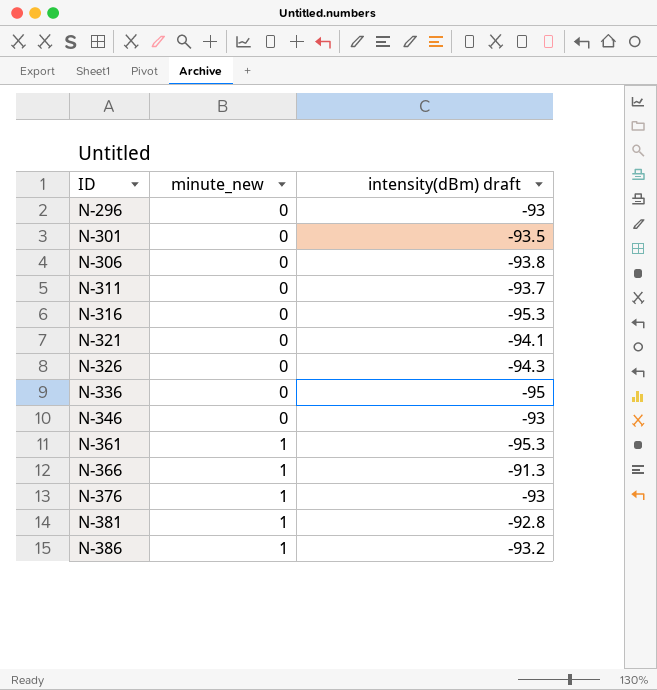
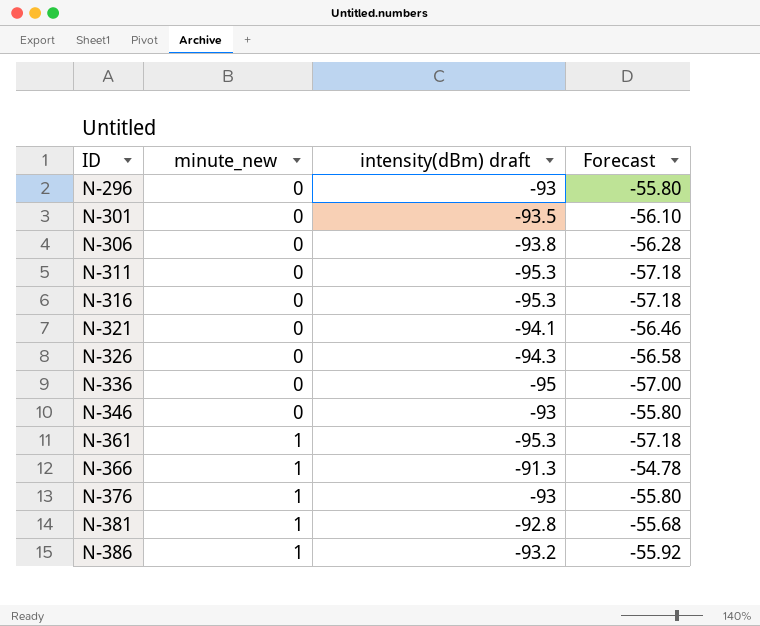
column Forecast | formula: none -> [intensity(dBm) draft] * 0.6
N-311 | intensity(dBm) draft: -93.7 -> -95.3

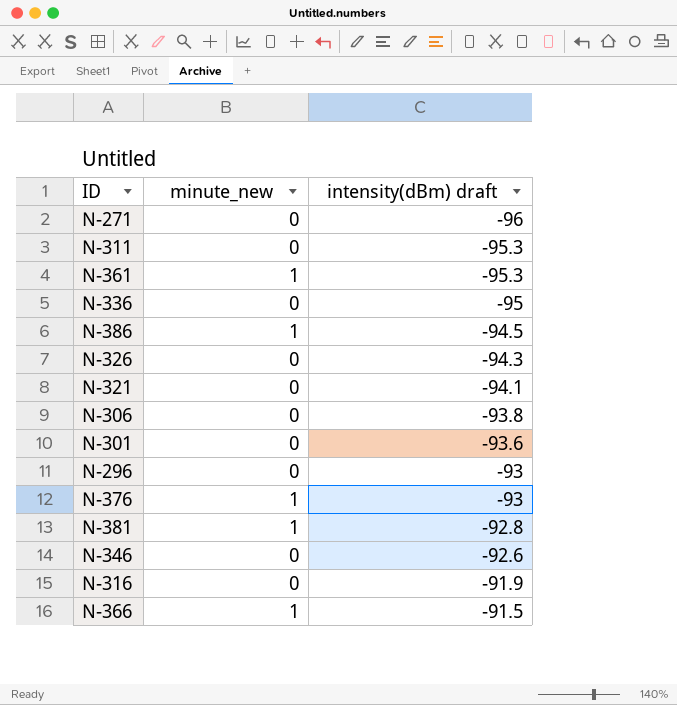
row order: ID ascending -> intensity(dBm) draft ascending
column Forecast | formula: [intensity(dBm) draft] * 0.6 -> none
row N-271: none -> 0 | -96
N-386 | intensity(dBm) draft: -93.2 -> -94.5
N-301 | intensity(dBm) draft: -93.5 -> -93.6
N-346 | intensity(dBm) draft: -93 -> -92.6
N-316 | intensity(dBm) draft: -95.3 -> -91.9
N-366 | intensity(dBm) draft: -91.3 -> -91.5

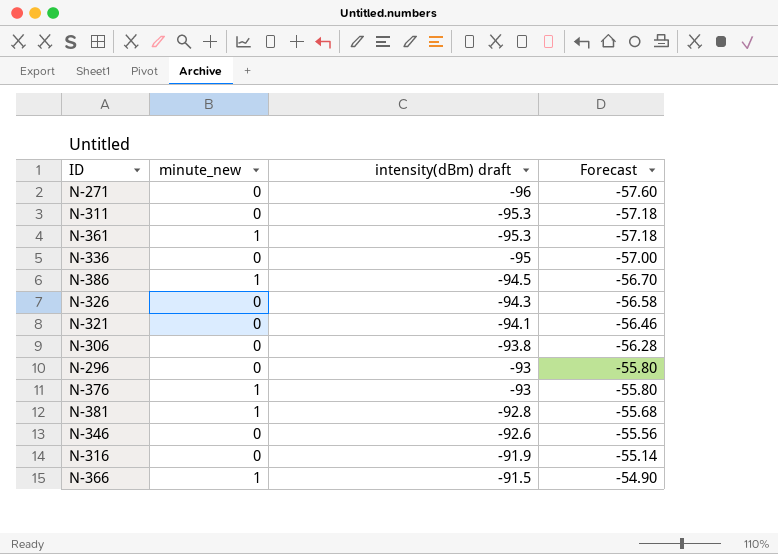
column Forecast | formula: none -> [intensity(dBm) draft] * 0.6
row N-301: 0 | -93.6 -> none

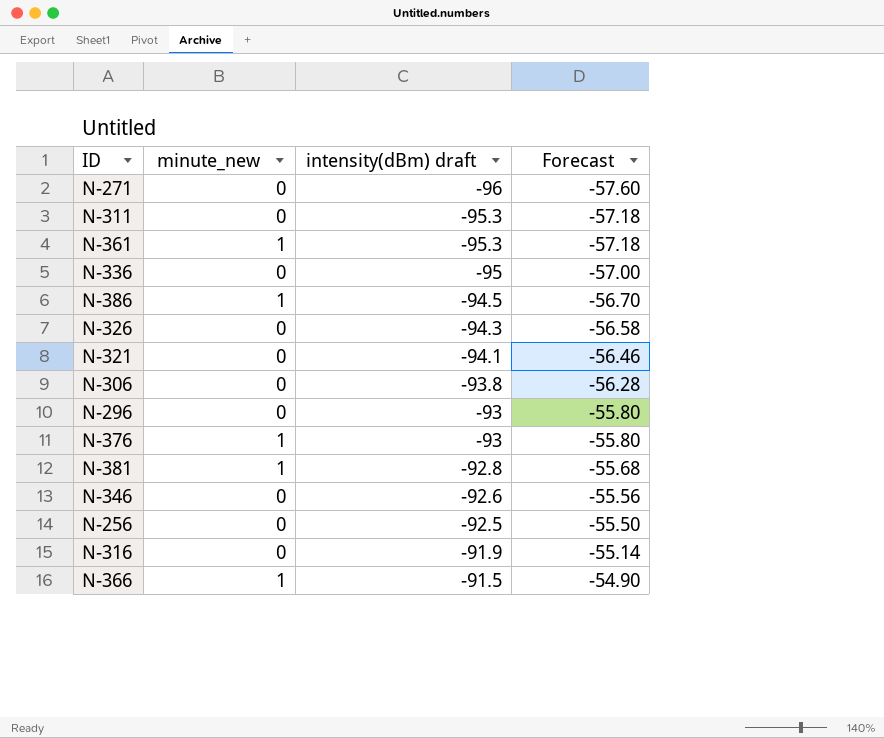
row N-256: none -> 0 | -92.5 | -55.50

